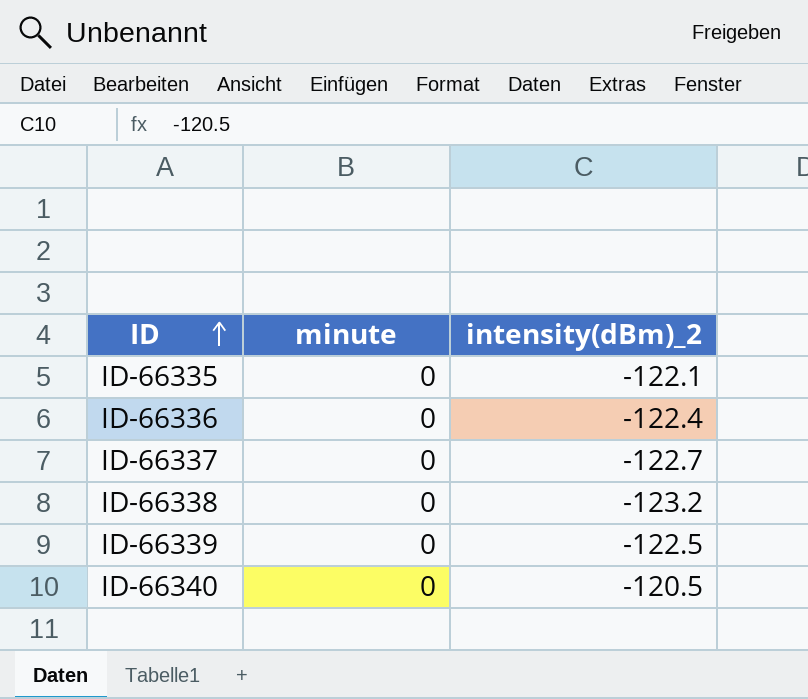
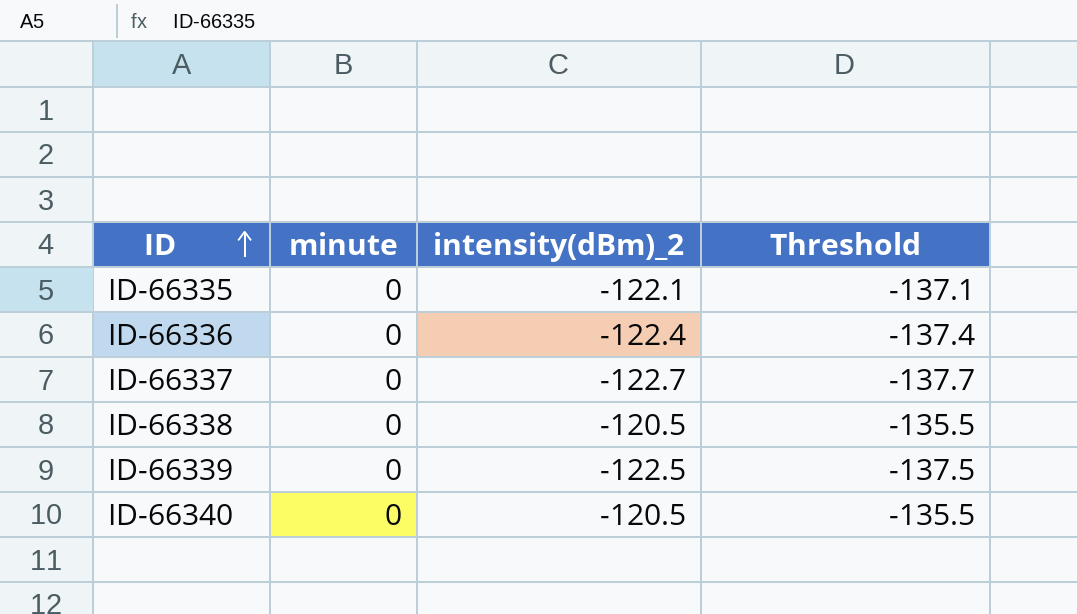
column Threshold | formula: none -> [intensity(dBm)_2] - 15
ID-66338 | intensity(dBm)_2: -123.2 -> -120.5

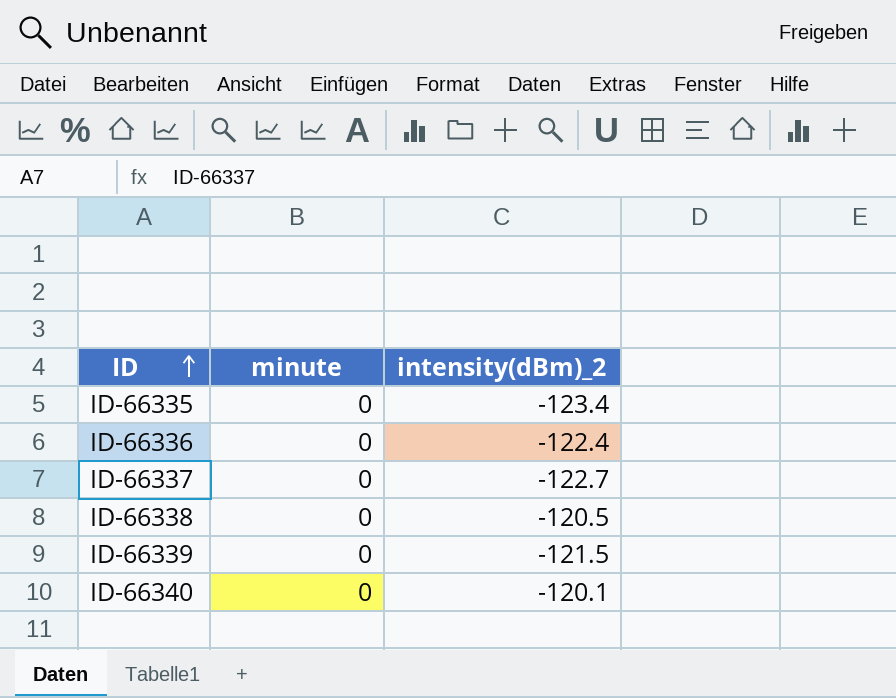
column Threshold | formula: [intensity(dBm)_2] - 15 -> none
ID-66335 | intensity(dBm)_2: -122.1 -> -123.4
ID-66339 | intensity(dBm)_2: -122.5 -> -121.5
ID-66340 | intensity(dBm)_2: -120.5 -> -120.1

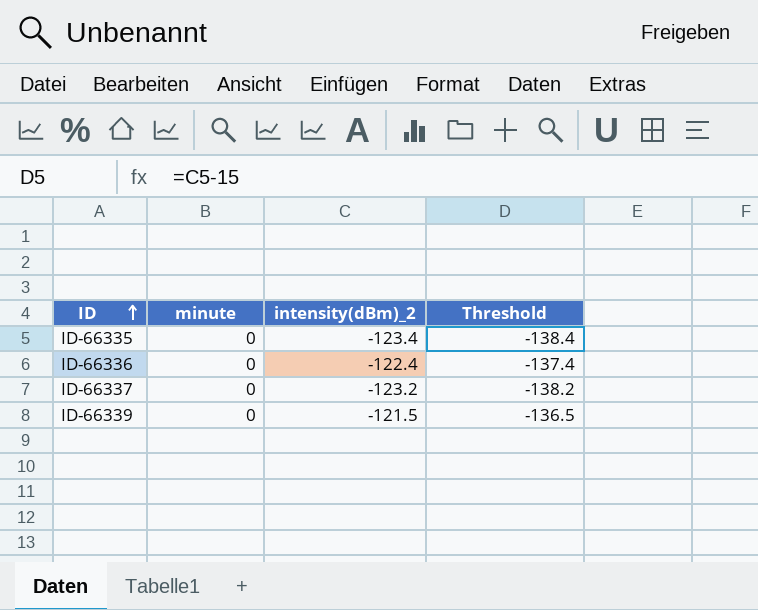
column Threshold | formula: none -> [intensity(dBm)_2] - 15
row ID-66338: 0 | -120.5 -> none
row ID-66340: 0 | -120.1 -> none
ID-66337 | intensity(dBm)_2: -122.7 -> -123.2

